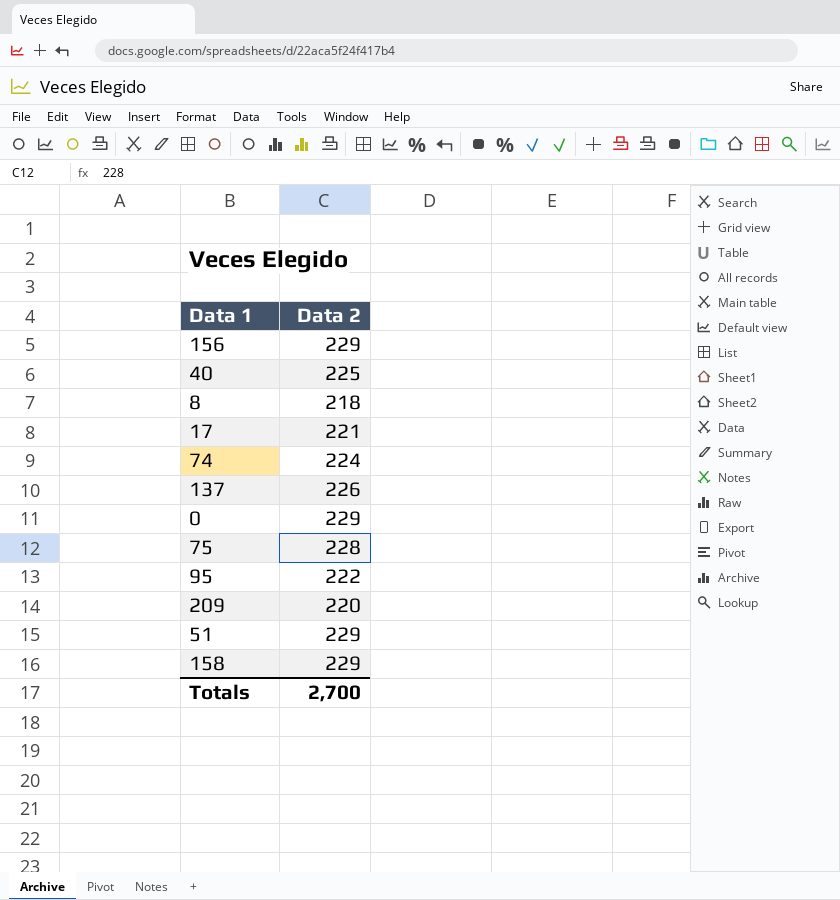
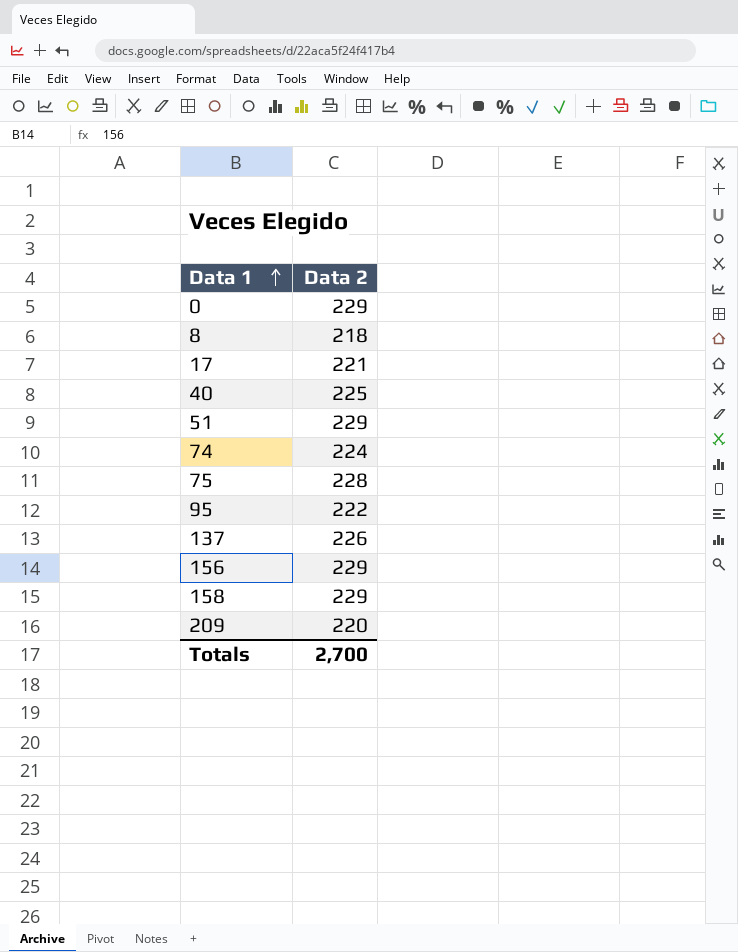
row order: none -> Data 1 ascending

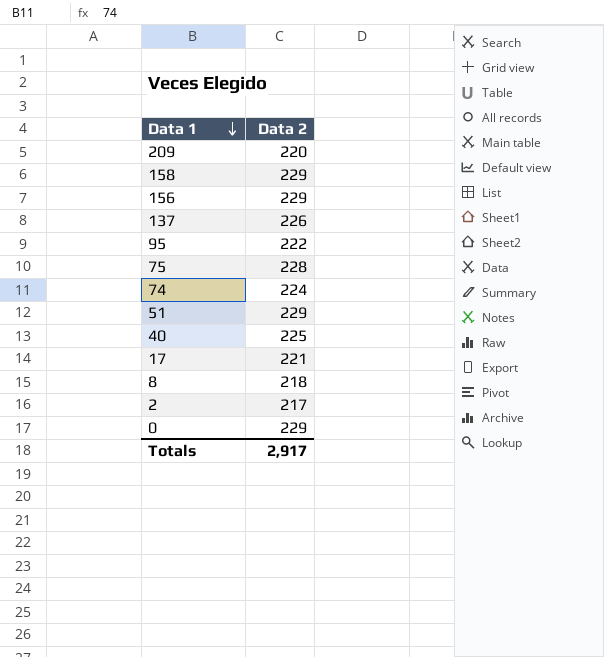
row order: Data 1 ascending -> Data 1 descending
row 2: none -> 217
Totals | Data 2: 2,700 -> 2,917

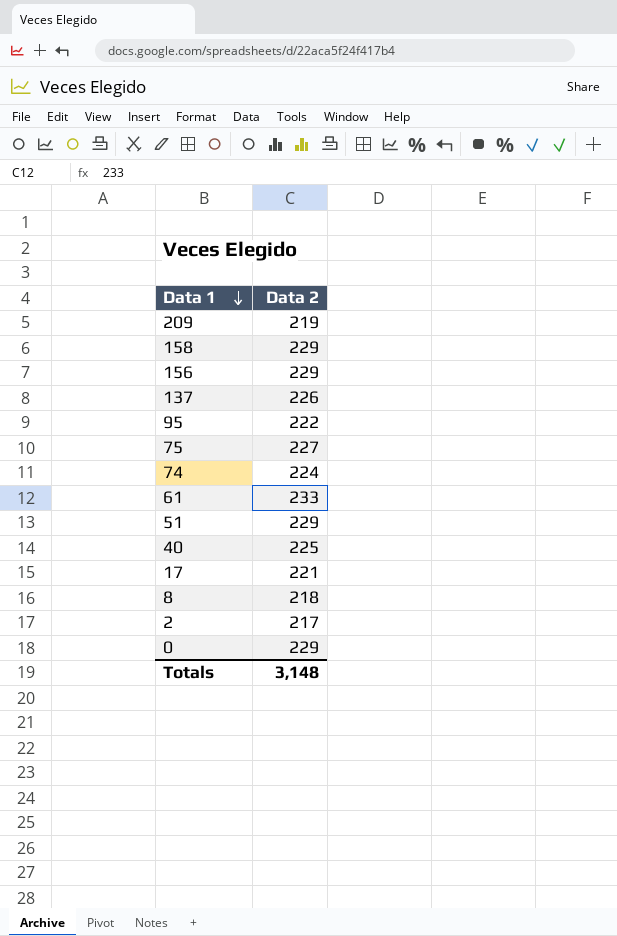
209 | Data 2: 220 -> 219
75 | Data 2: 228 -> 227
row 61: none -> 233
Totals | Data 2: 2,917 -> 3,148

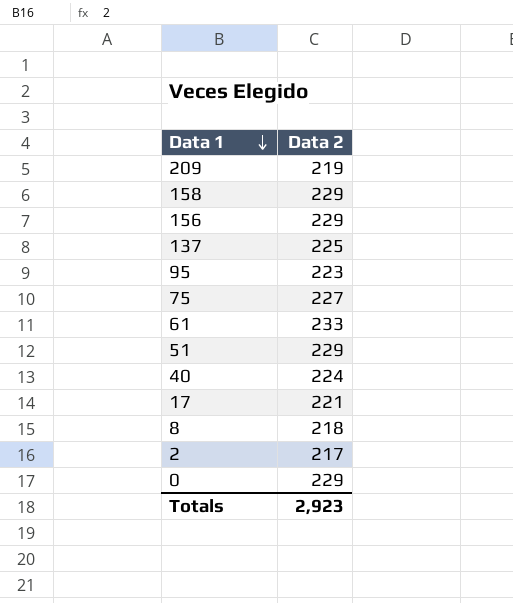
row 74: 224 -> none
137 | Data 2: 226 -> 225
95 | Data 2: 222 -> 223
40 | Data 2: 225 -> 224
Totals | Data 2: 3,148 -> 2,923

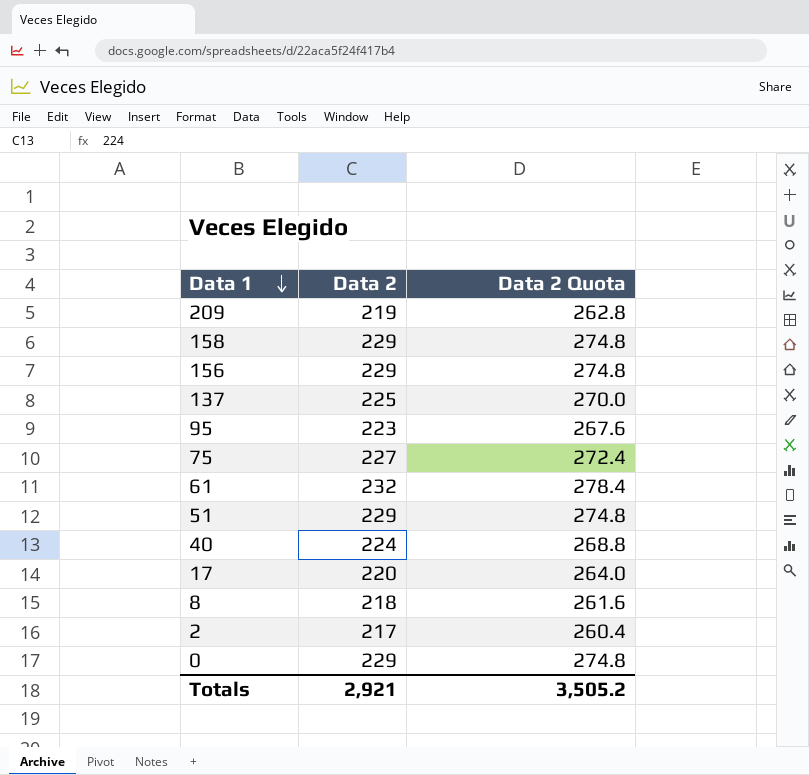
column Data 2 Quota | formula: none -> [Data 2] * 1.2
61 | Data 2: 233 -> 232
17 | Data 2: 221 -> 220
Totals | Data 2: 2,923 -> 2,921

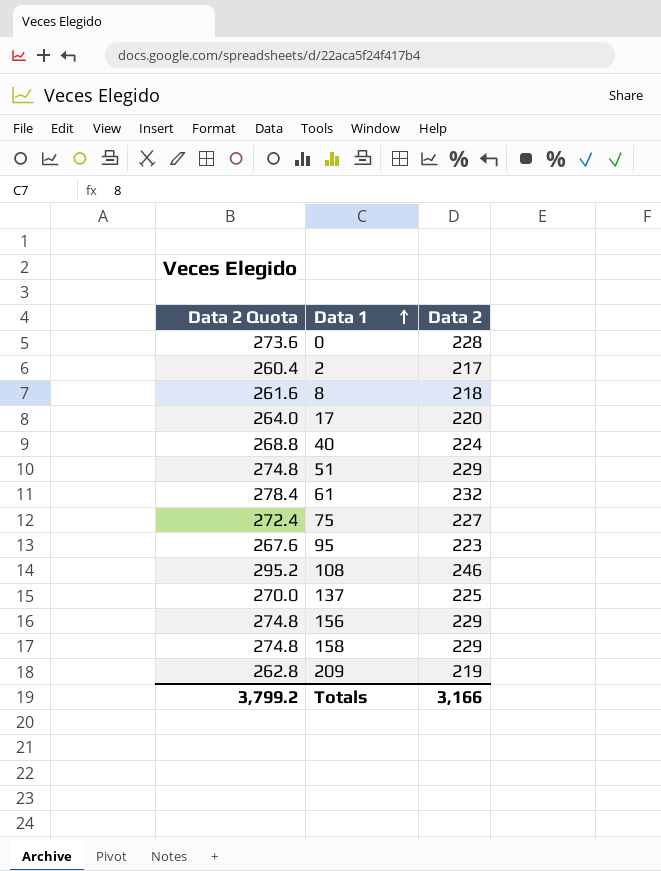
row order: Data 1 descending -> Data 1 ascending
column Data 2 Quota | position: 3 -> 1
0 | Data 2 Quota: 274.8 -> 273.6
0 | Data 2: 229 -> 228
row 108: none -> 295.2 | 246
Totals | Data 2 Quota: 3,505.2 -> 3,799.2
Totals | Data 2: 2,921 -> 3,166

